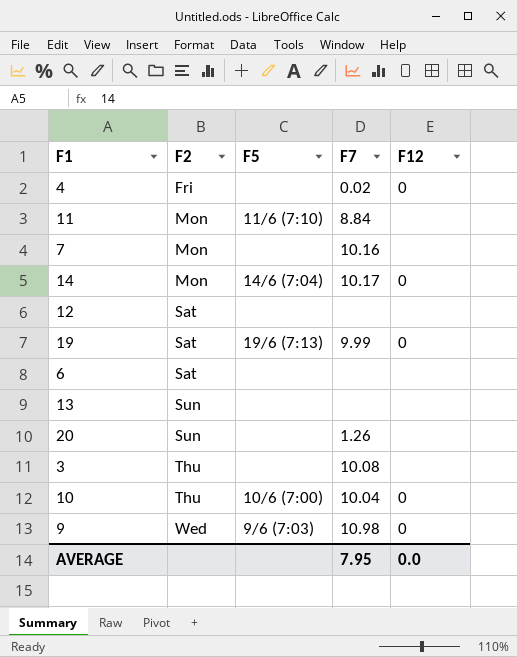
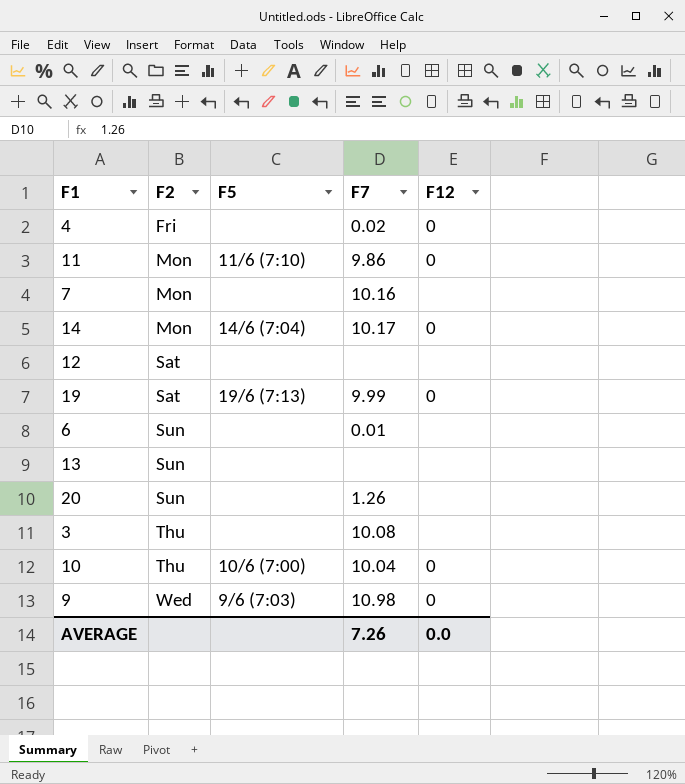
11 | F7: 8.84 -> 9.86
11 | F12: none -> 0
6 | F2: Sat -> Sun
6 | F7: none -> 0.01
AVERAGE | F7: 7.95 -> 7.26

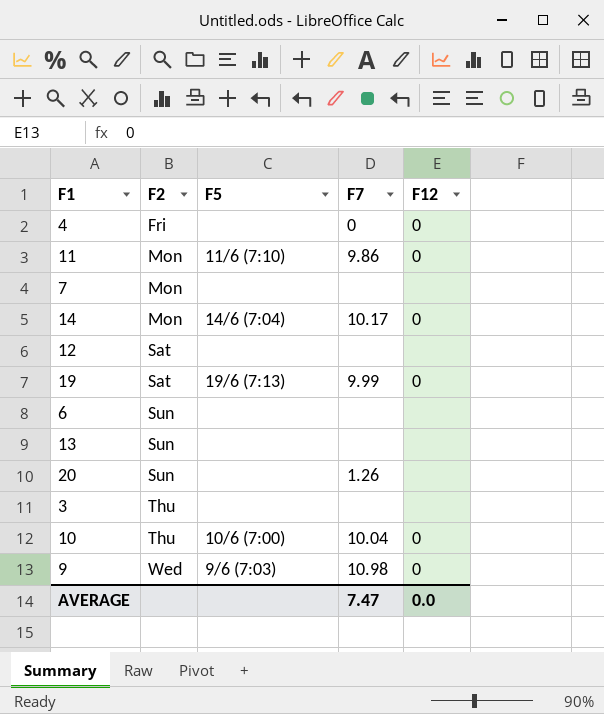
4 | F7: 0.02 -> 0
7 | F7: 10.16 -> none
6 | F7: 0.01 -> none
3 | F7: 10.08 -> none
AVERAGE | F7: 7.26 -> 7.47

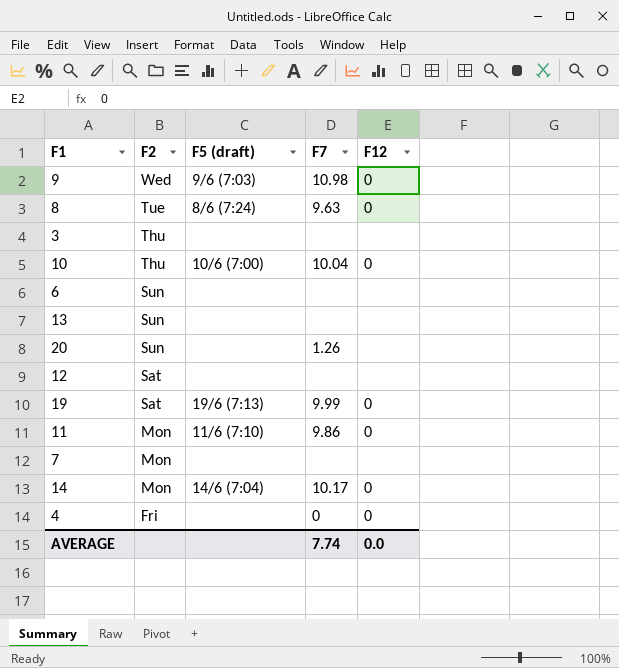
row order: F2 ascending -> F2 descending
column name: F5 -> F5 (draft)
row 8: none -> Tue | 8/6 (7:24) | 9.63 | 0
AVERAGE | F7: 7.47 -> 7.74

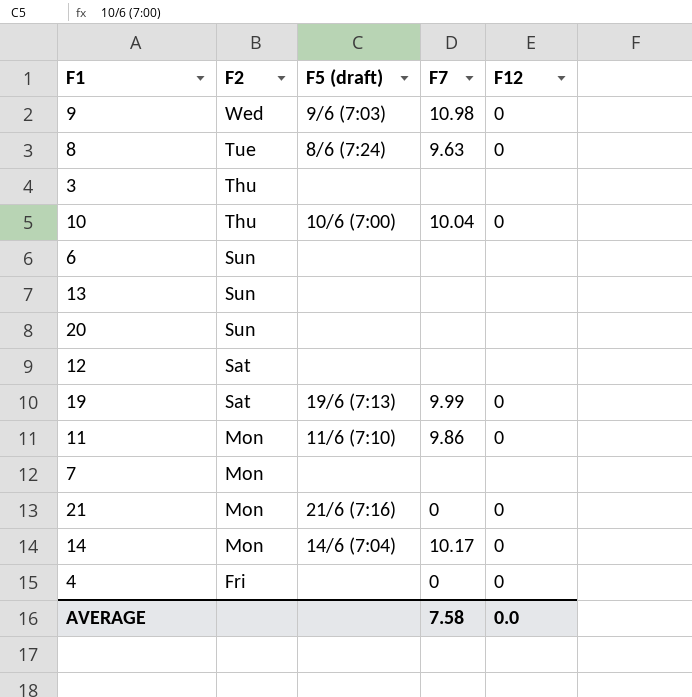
20 | F7: 1.26 -> none
row 21: none -> Mon | 21/6 (7:16) | 0 | 0
AVERAGE | F7: 7.74 -> 7.58

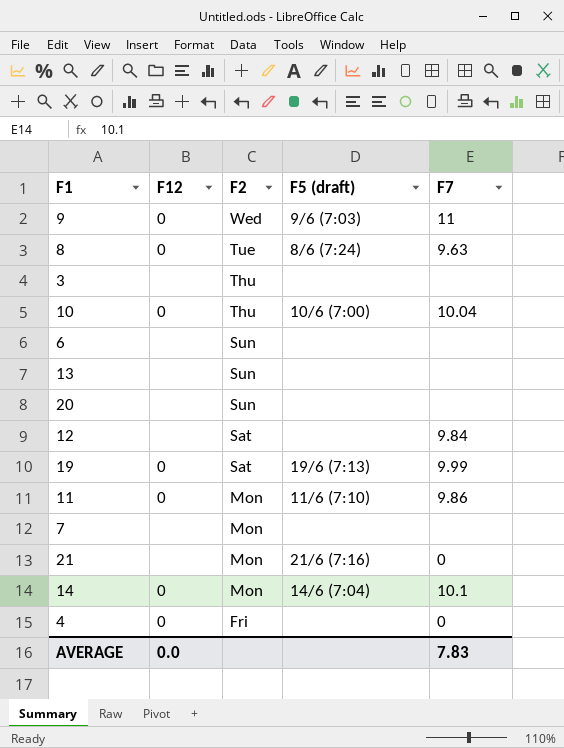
column F12 | position: 5 -> 2
9 | F7: 10.98 -> 11
12 | F7: none -> 9.84
21 | F12: 0 -> none
14 | F7: 10.17 -> 10.1
AVERAGE | F7: 7.58 -> 7.83

